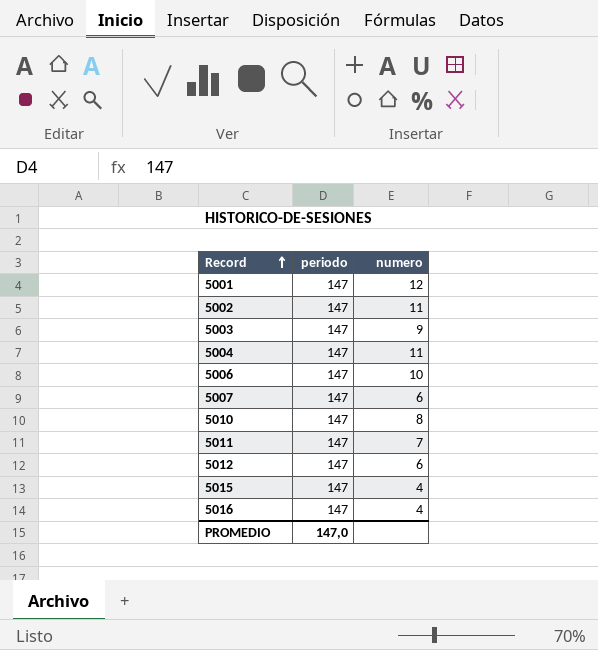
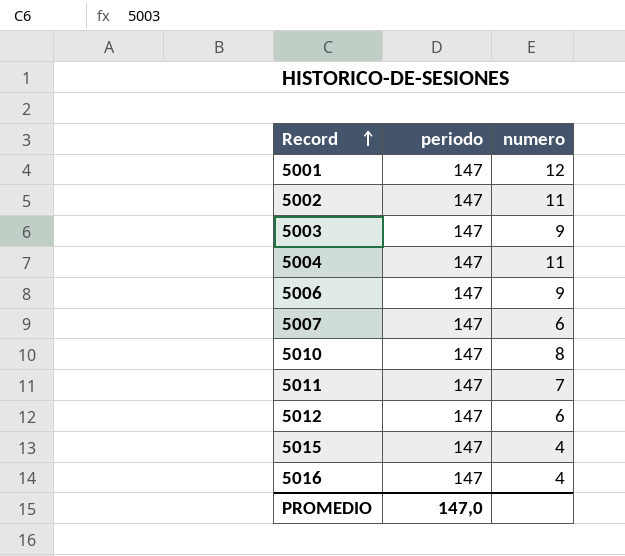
5006 | numero: 10 -> 9

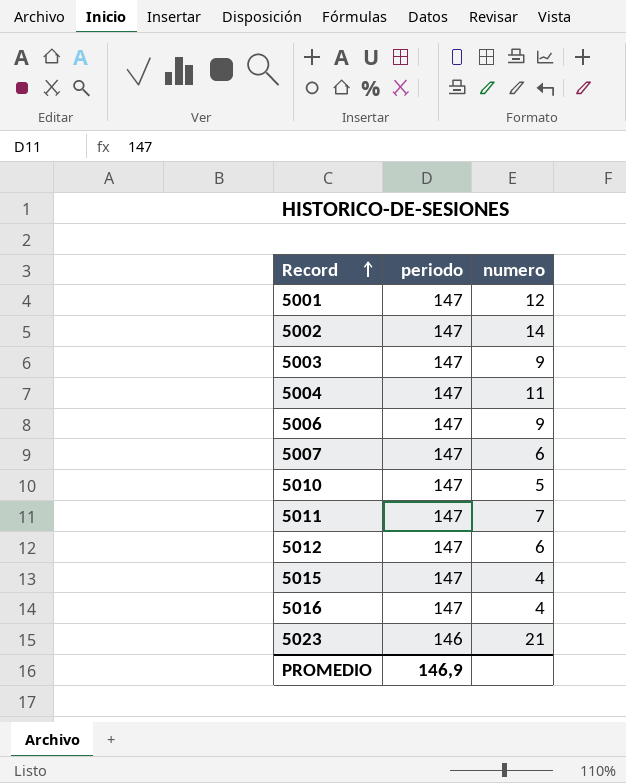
5002 | numero: 11 -> 14
5010 | numero: 8 -> 5
row 5023: none -> 146 | 21
PROMEDIO | periodo: 147,0 -> 146,9

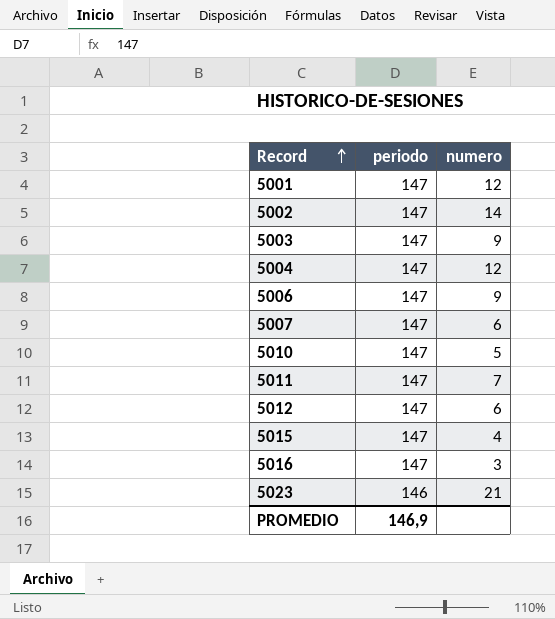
5004 | numero: 11 -> 12
5016 | numero: 4 -> 3

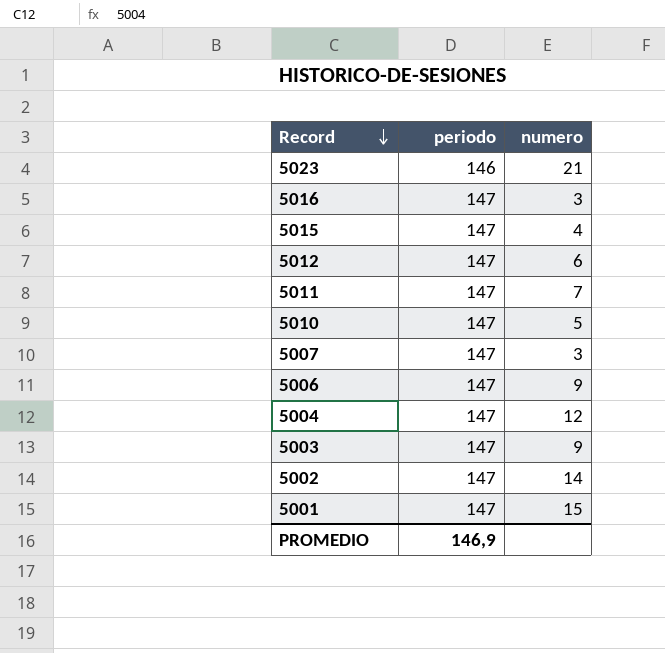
row order: Record ascending -> Record descending
5007 | numero: 6 -> 3
5001 | numero: 12 -> 15

